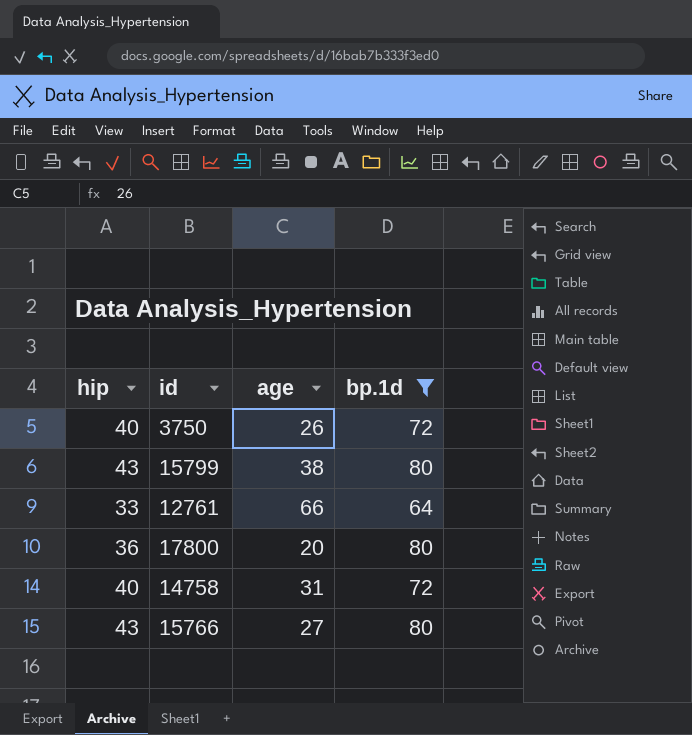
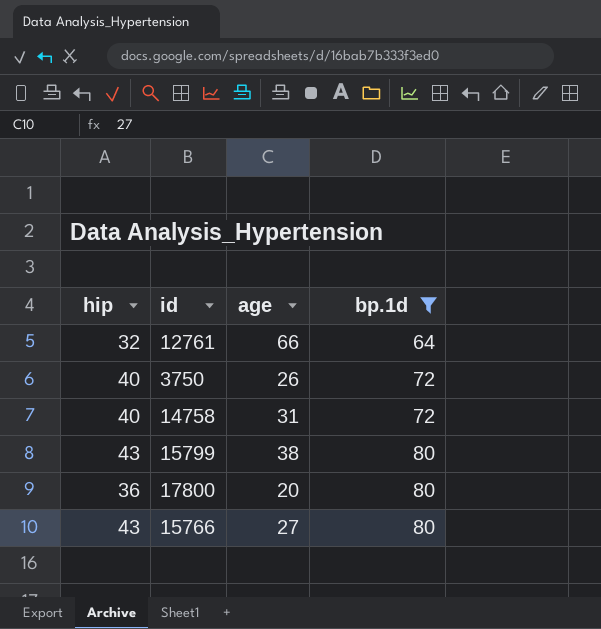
row order: none -> bp.1d ascending
12761 | hip: 33 -> 32

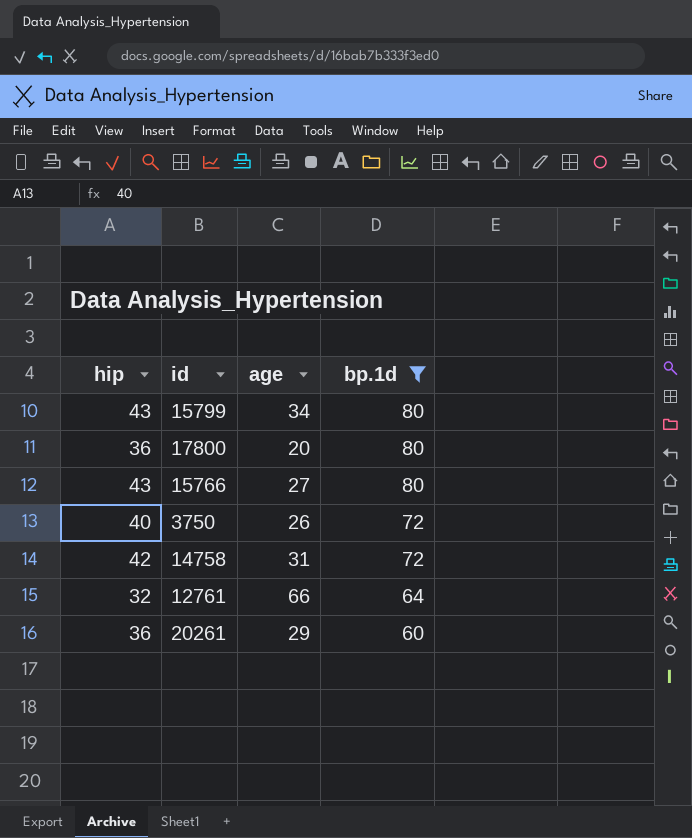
row order: bp.1d ascending -> bp.1d descending
15799 | age: 38 -> 34
14758 | hip: 40 -> 42
row 20261: none -> 36 | 29 | 60

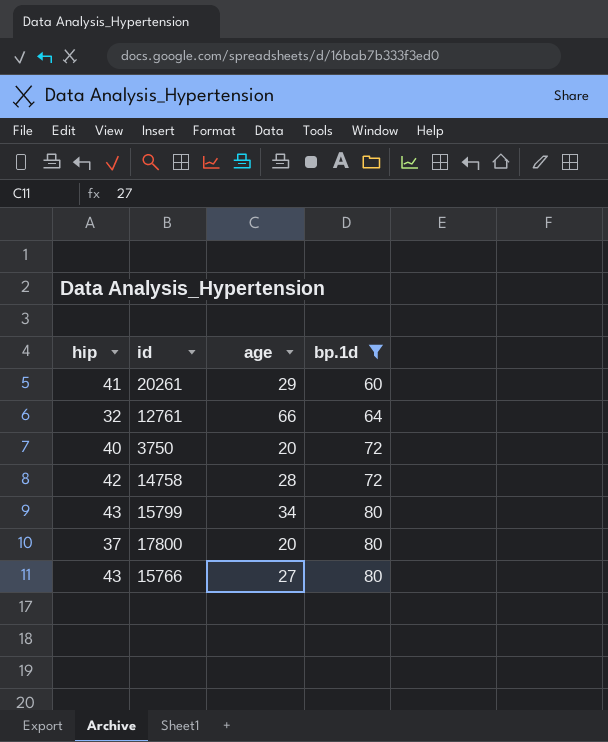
row order: bp.1d descending -> bp.1d ascending
20261 | hip: 36 -> 41
3750 | age: 26 -> 20
14758 | age: 31 -> 28
17800 | hip: 36 -> 37

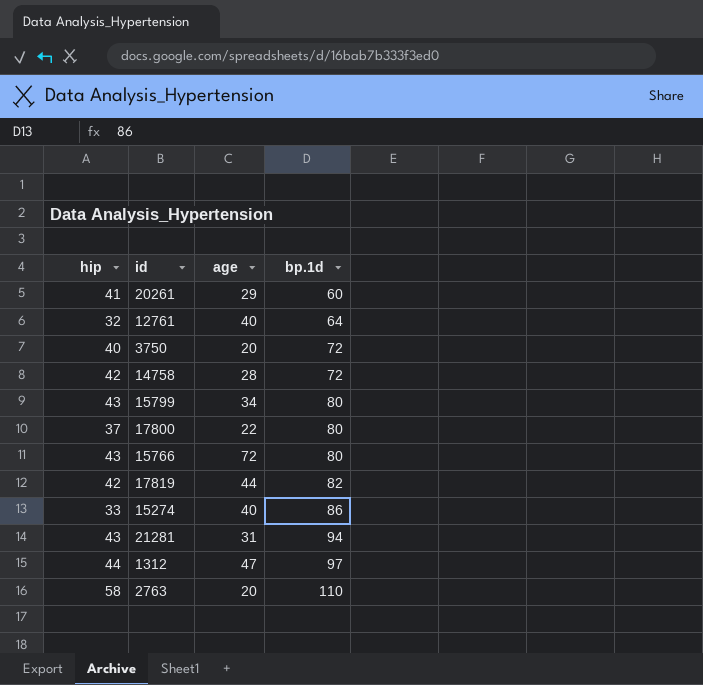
filter: bp.1d <= 80 -> none
12761 | age: 66 -> 40
17800 | age: 20 -> 22
15766 | age: 27 -> 72

